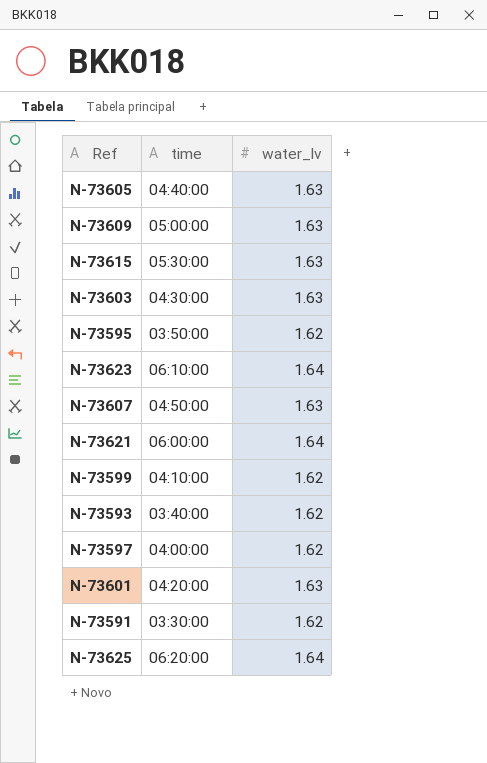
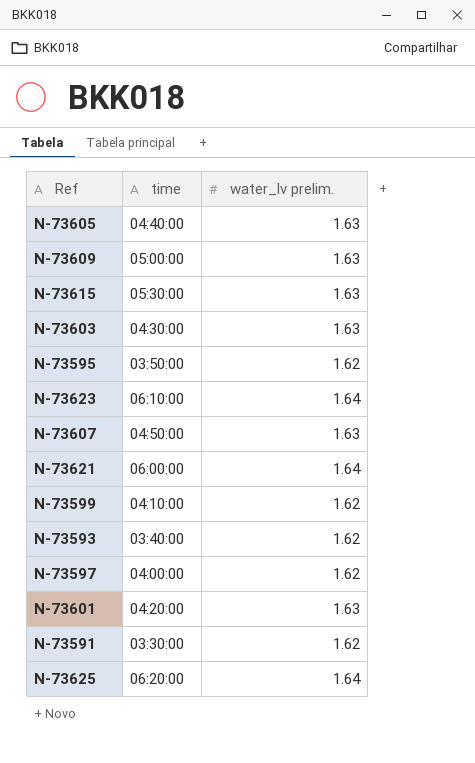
column name: water_lv -> water_lv prelim.

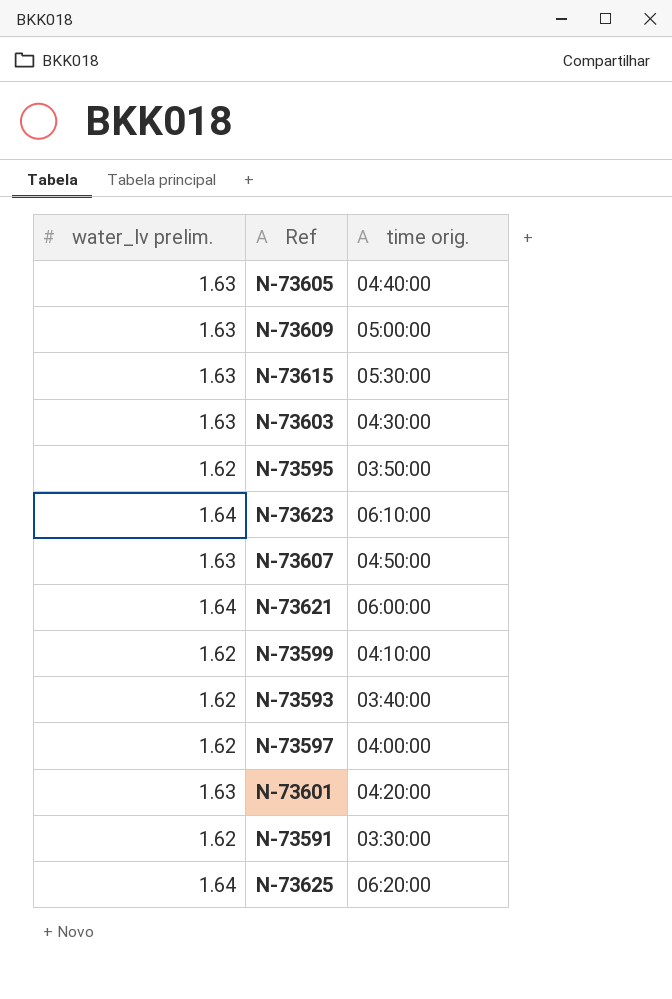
column water_lv prelim. | position: 3 -> 1
column name: time -> time orig.

